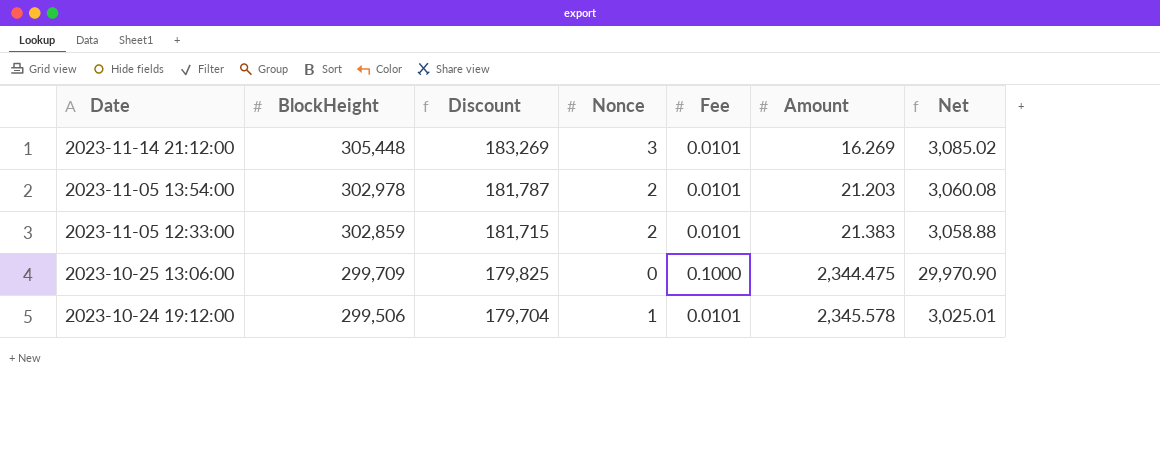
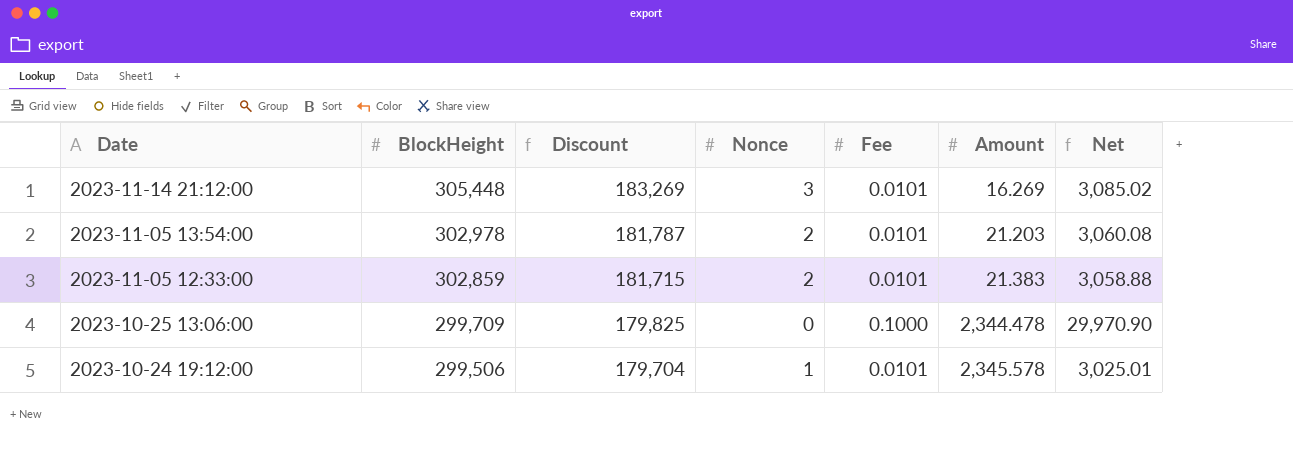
2023-10-25 13:06:00 | Amount: 2,344.475 -> 2,344.478

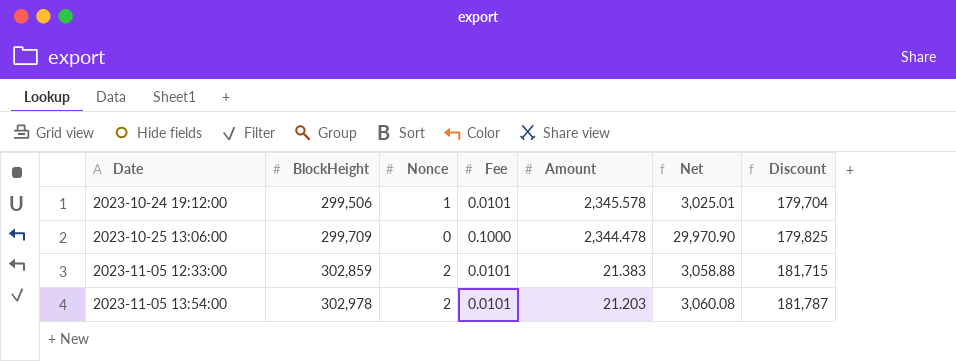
row order: Date descending -> Date ascending
column Discount | position: 3 -> 7
row 2023-11-14 21:12:00: 305,448 | 183,269 | 3 | 0.0101 | 16.269 | 3,085.02 -> none

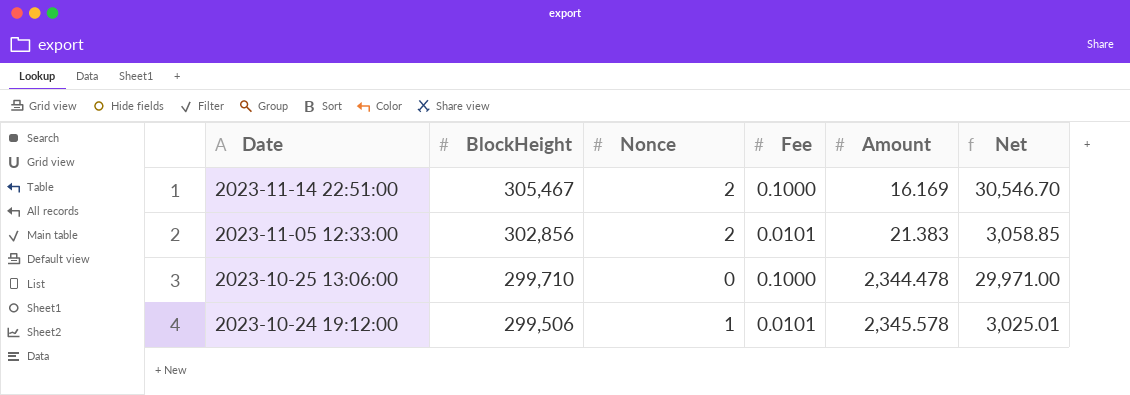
row order: Date ascending -> Date descending
column Discount | formula: [BlockHeight] * 0.6 -> none
row 2023-11-05 13:54:00: 302,978 | 2 | 0.0101 | 21.203 | 3,060.08 | 181,787 -> none
row 2023-11-14 22:51:00: none -> 305,467 | 2 | 0.1000 | 16.169 | 30,546.70
2023-11-05 12:33:00 | BlockHeight: 302,859 -> 302,856
2023-11-05 12:33:00 | Net: 3,058.88 -> 3,058.85
2023-10-25 13:06:00 | BlockHeight: 299,709 -> 299,710
2023-10-25 13:06:00 | Net: 29,970.90 -> 29,971.00

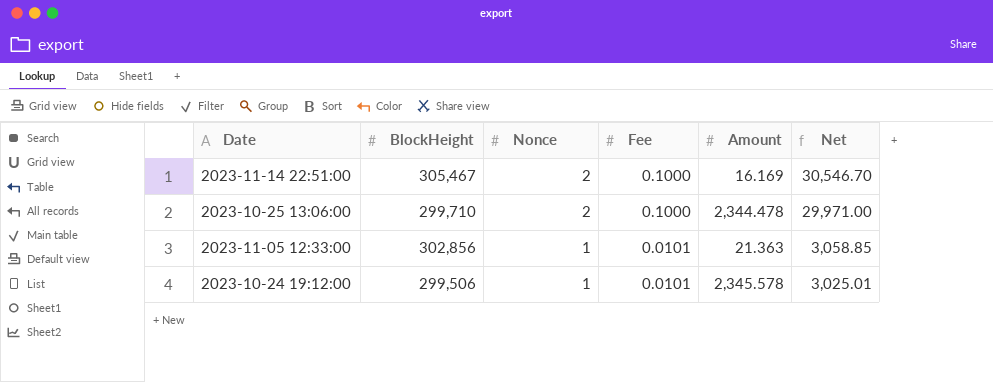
row order: Date descending -> Nonce descending
2023-10-25 13:06:00 | Nonce: 0 -> 2
2023-11-05 12:33:00 | Nonce: 2 -> 1
2023-11-05 12:33:00 | Amount: 21.383 -> 21.363

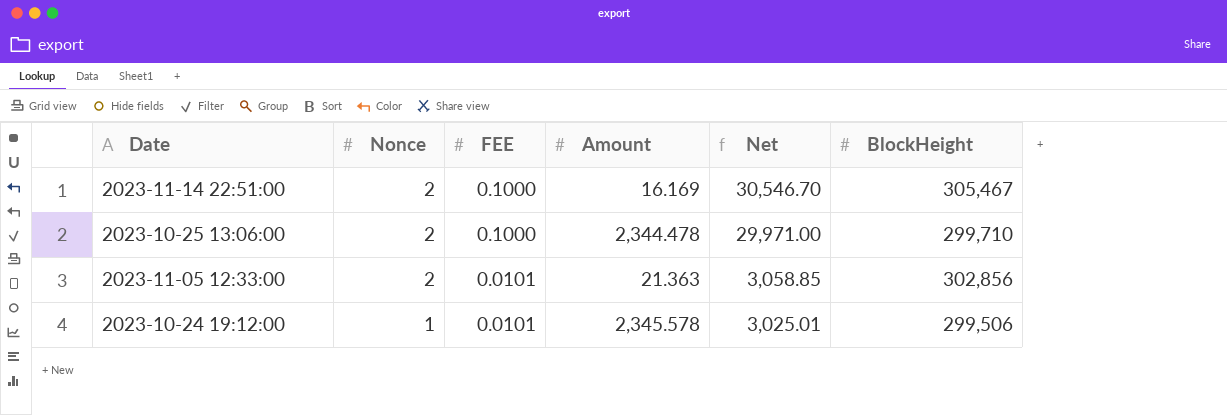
column name: Fee -> FEE
column BlockHeight | position: 2 -> 6
2023-11-05 12:33:00 | Nonce: 1 -> 2

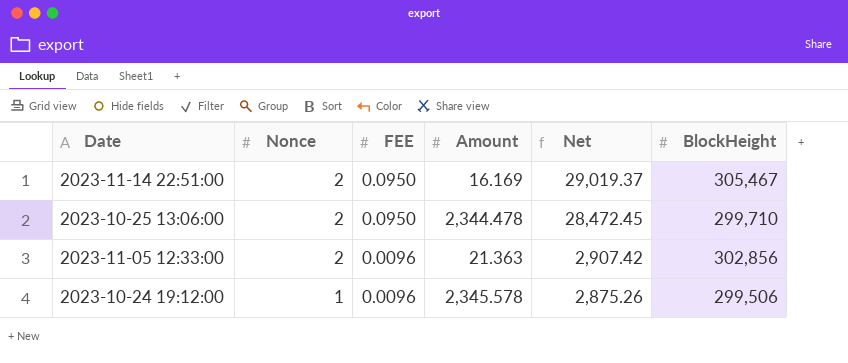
2023-11-14 22:51:00 | FEE: 0.1000 -> 0.0950
2023-11-14 22:51:00 | Net: 30,546.70 -> 29,019.37
2023-10-25 13:06:00 | FEE: 0.1000 -> 0.0950
2023-10-25 13:06:00 | Net: 29,971.00 -> 28,472.45
2023-11-05 12:33:00 | FEE: 0.0101 -> 0.0096
2023-11-05 12:33:00 | Net: 3,058.85 -> 2,907.42
2023-10-24 19:12:00 | FEE: 0.0101 -> 0.0096
2023-10-24 19:12:00 | Net: 3,025.01 -> 2,875.26

